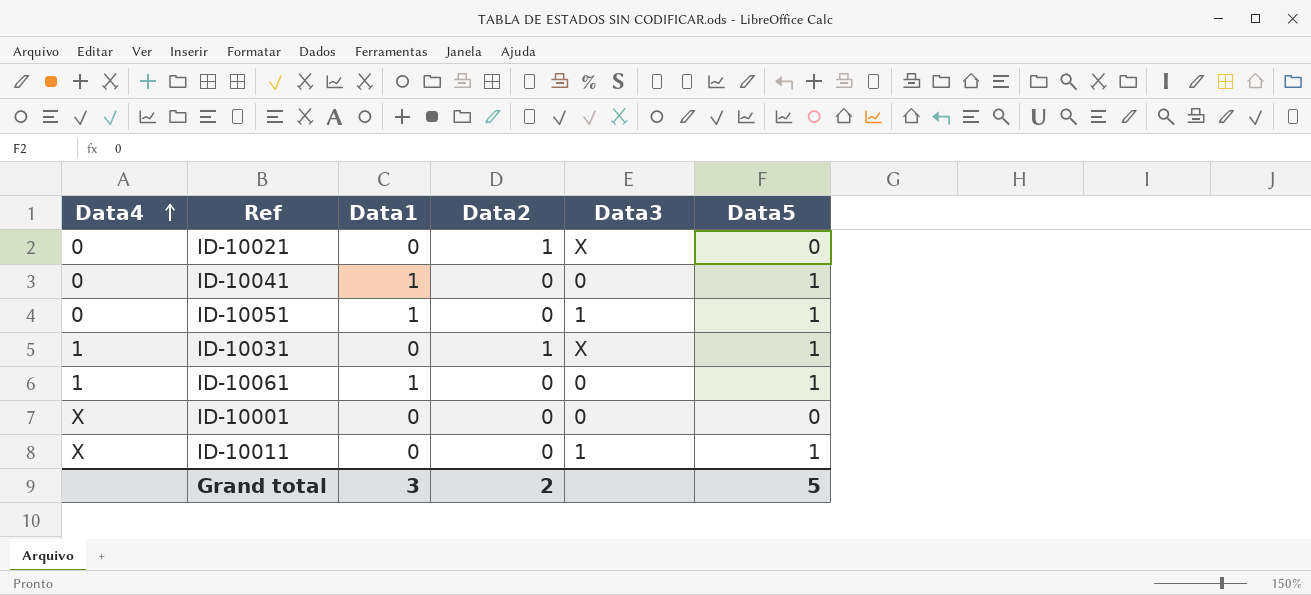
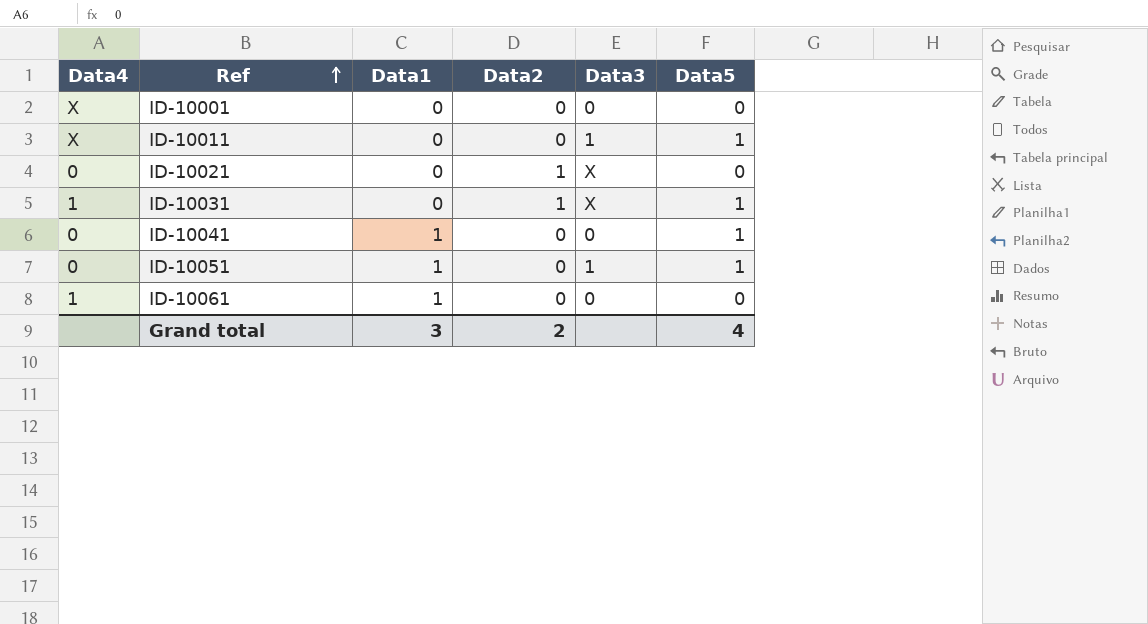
row order: Data4 ascending -> Ref ascending
ID-10061 | Data5: 1 -> 0
Grand total | Data5: 5 -> 4

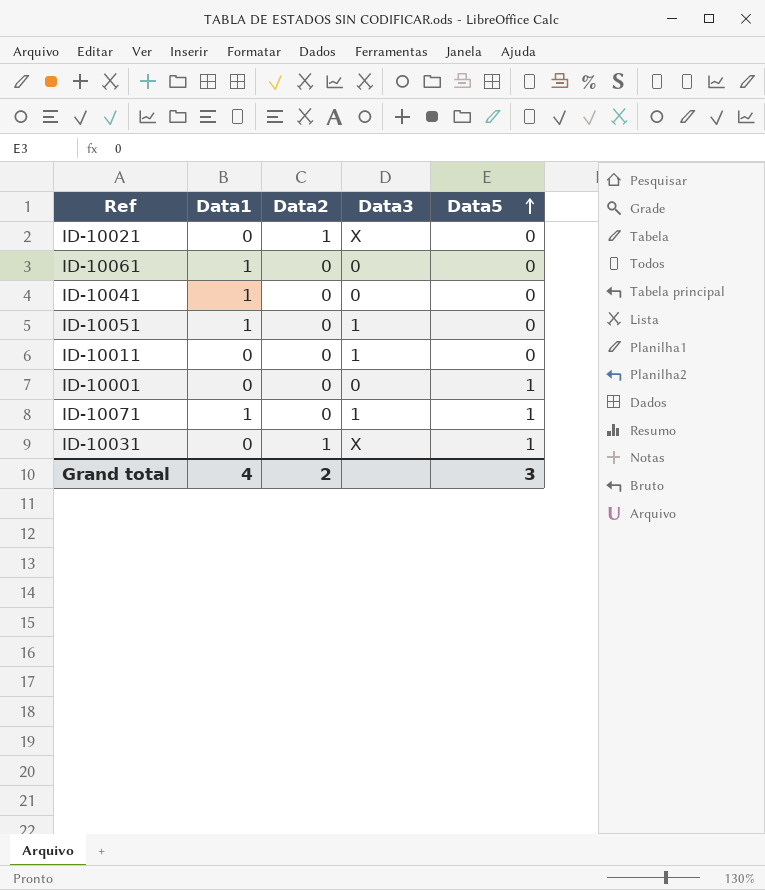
row order: Ref ascending -> Data5 ascending
column Data4 | position: 1 -> none
ID-10041 | Data5: 1 -> 0
ID-10051 | Data5: 1 -> 0
ID-10011 | Data5: 1 -> 0
ID-10001 | Data5: 0 -> 1
row ID-10071: none -> 1 | 0 | 1 | 1
Grand total | Data1: 3 -> 4
Grand total | Data5: 4 -> 3

